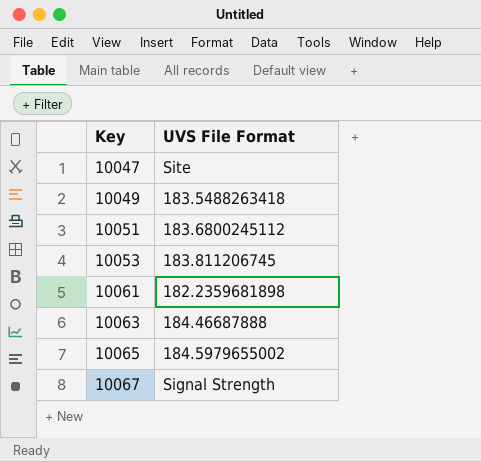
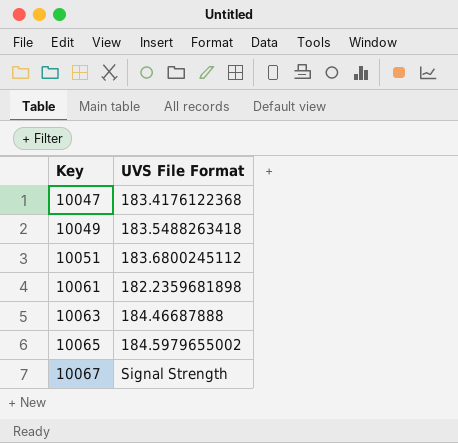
row 10053: 183.811206745 -> none
10047 | UVS File Format: Site -> 183.4176122368

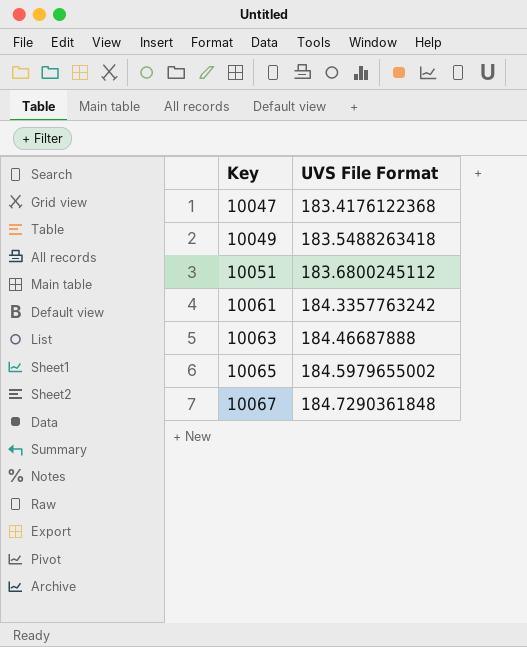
10061 | UVS File Format: 182.2359681898 -> 184.3357763242
10067 | UVS File Format: Signal Strength -> 184.7290361848

